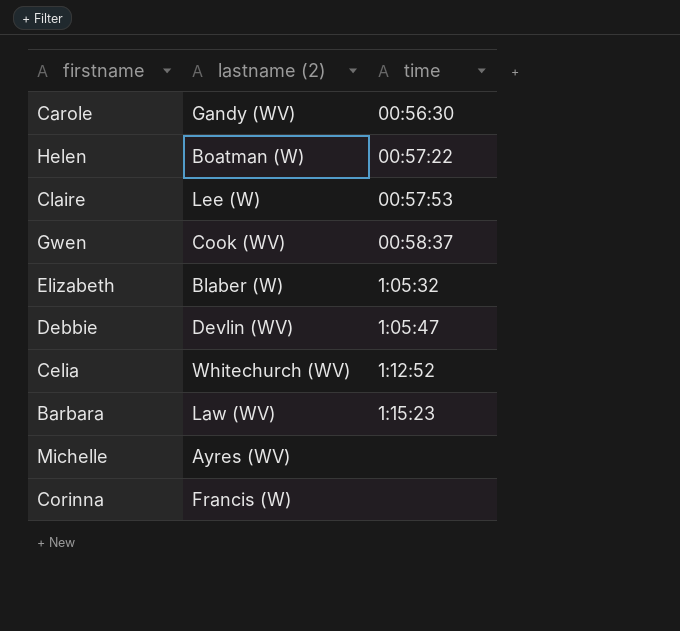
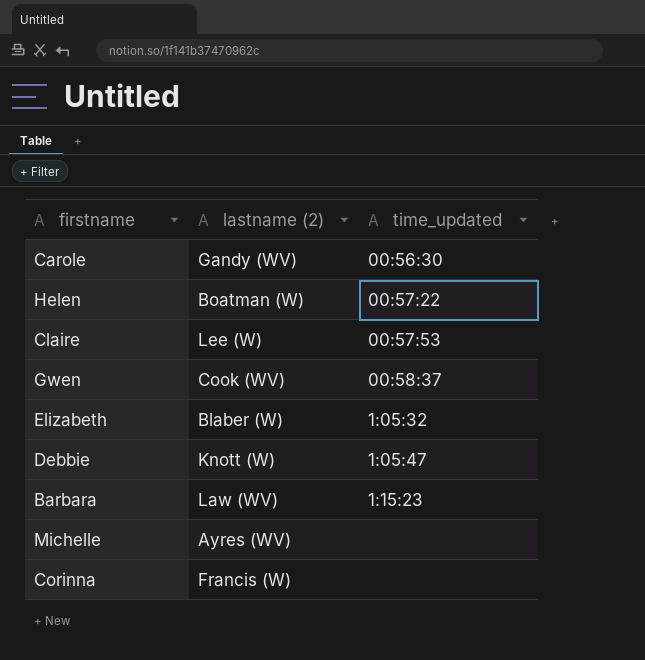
column name: time -> time_updated
row Celia: Whitechurch (WV) | 1:12:52 -> none
Debbie | lastname (2): Devlin (WV) -> Knott (W)

